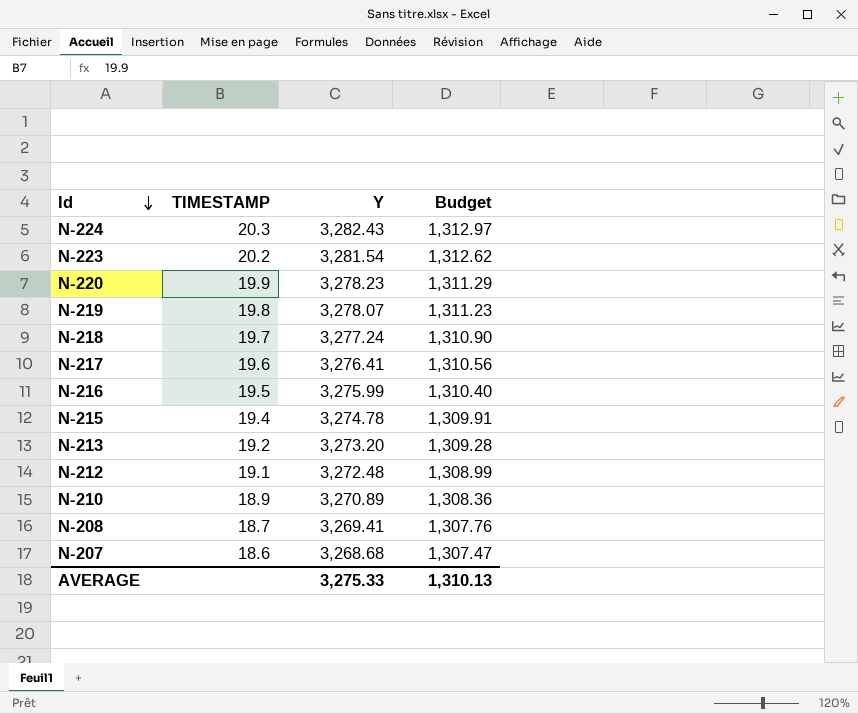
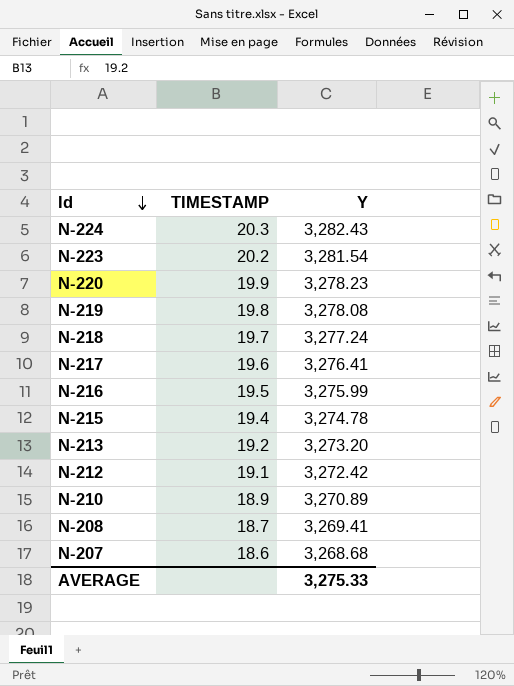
column Budget | formula: [Y] * 0.4 -> none
N-219 | Y: 3,278.07 -> 3,278.08
N-212 | Y: 3,272.48 -> 3,272.42

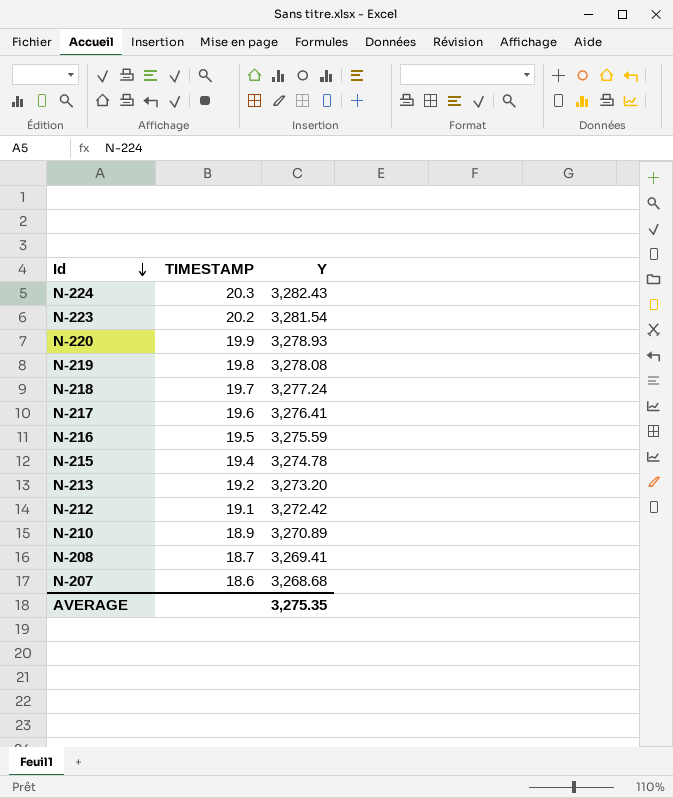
N-220 | Y: 3,278.23 -> 3,278.93
N-216 | Y: 3,275.99 -> 3,275.59
AVERAGE | Y: 3,275.33 -> 3,275.35

